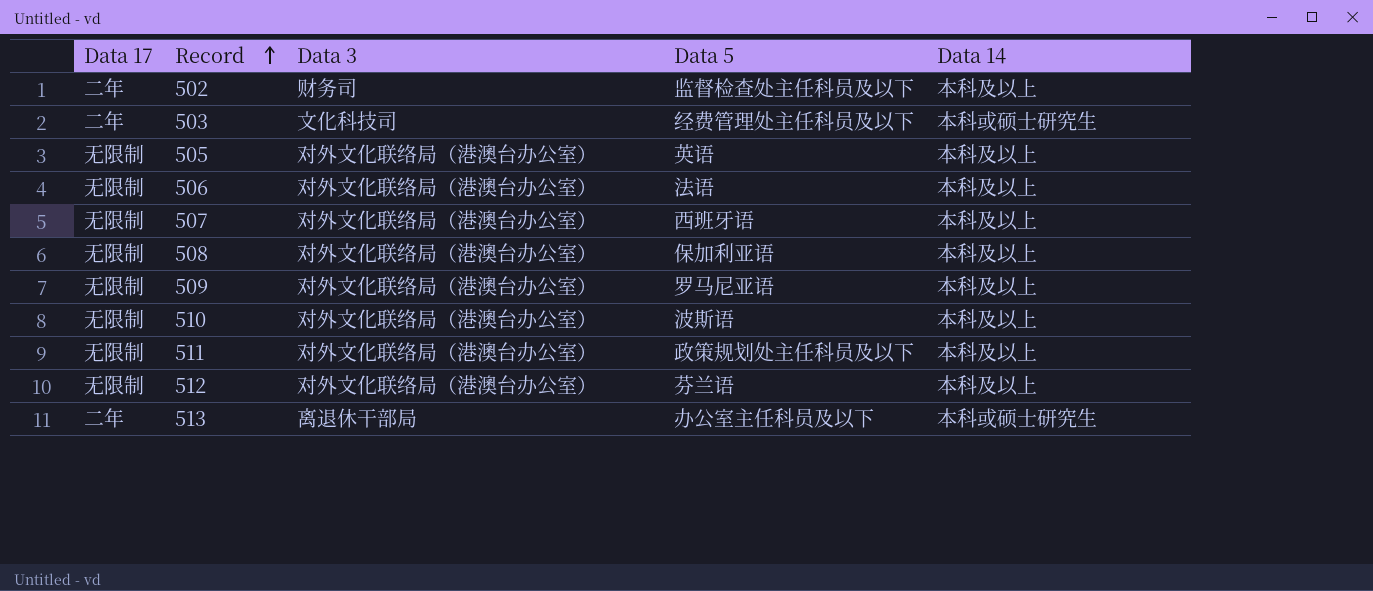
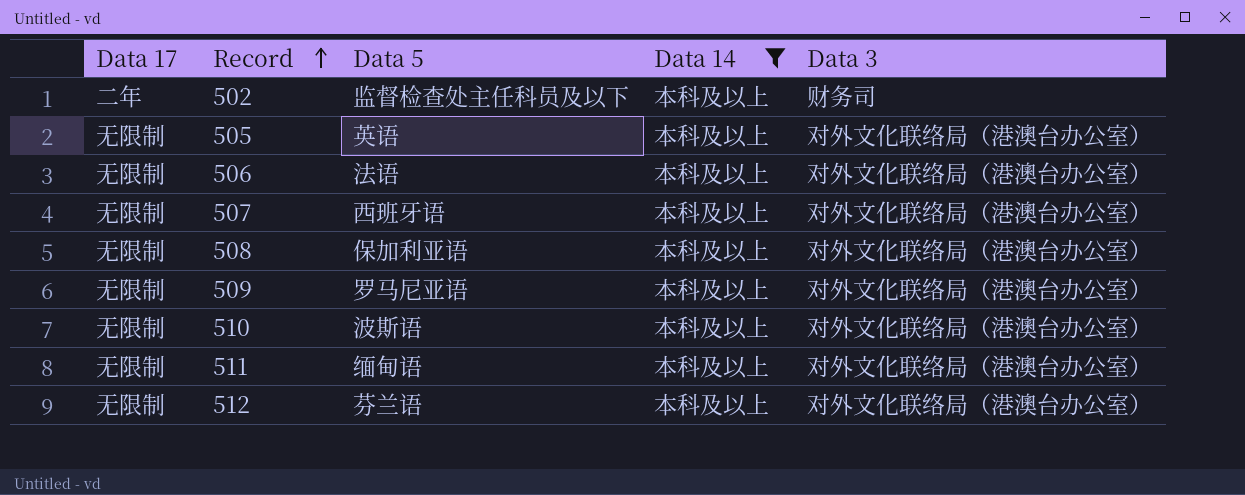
filter: none -> Data 14 = 本科及以上
column Data 3 | position: 3 -> 5
511 | Data 5: 政策规划处主任科员及以下 -> 缅甸语

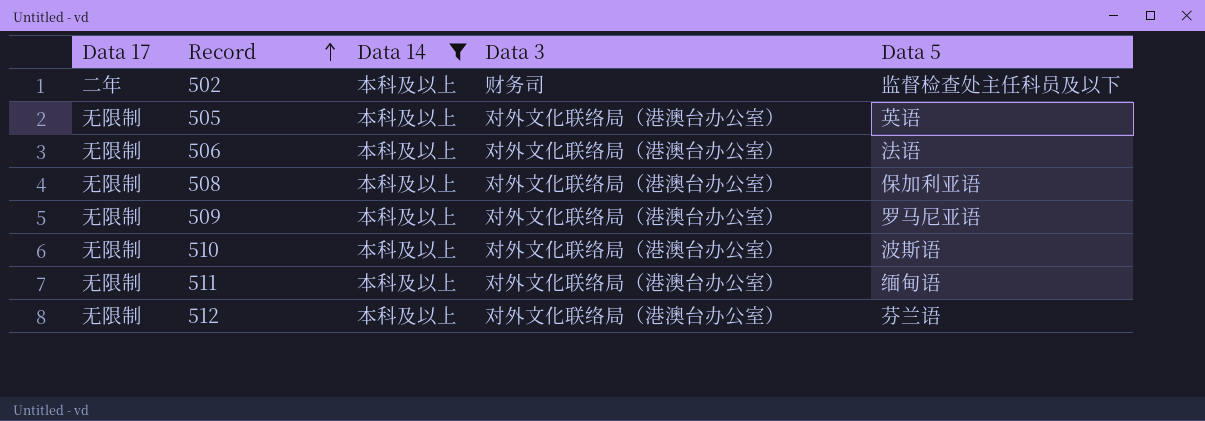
column Data 5 | position: 3 -> 5
row 507: 无限制 | 西班牙语 | 本科及以上 | 对外文化联络局（港澳台办公室） -> none

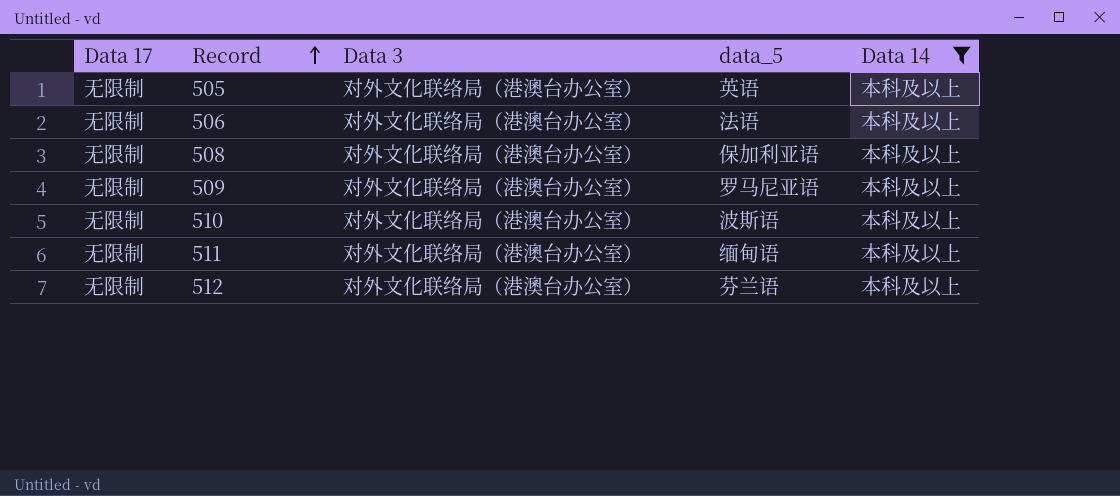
column name: Data 5 -> data_5
column Data 14 | position: 3 -> 5
row 502: 二年 | 本科及以上 | 财务司 | 监督检查处主任科员及以下 -> none

